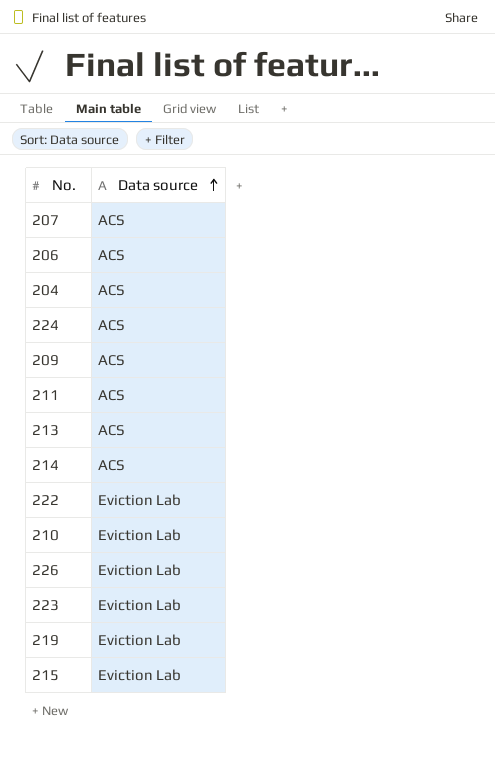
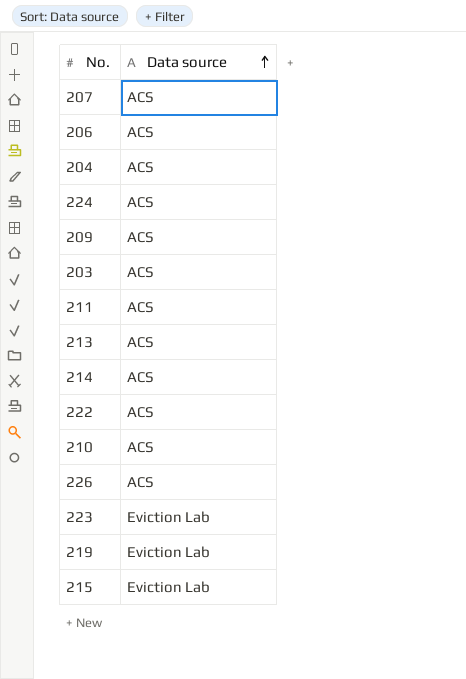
row 203: none -> ACS
222 | Data source: Eviction Lab -> ACS
210 | Data source: Eviction Lab -> ACS
226 | Data source: Eviction Lab -> ACS

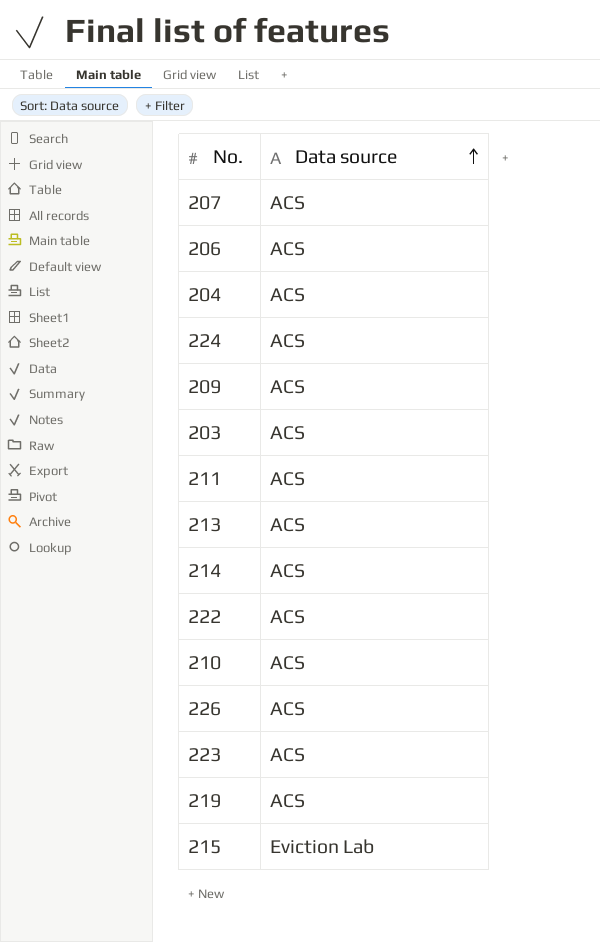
223 | Data source: Eviction Lab -> ACS
219 | Data source: Eviction Lab -> ACS

